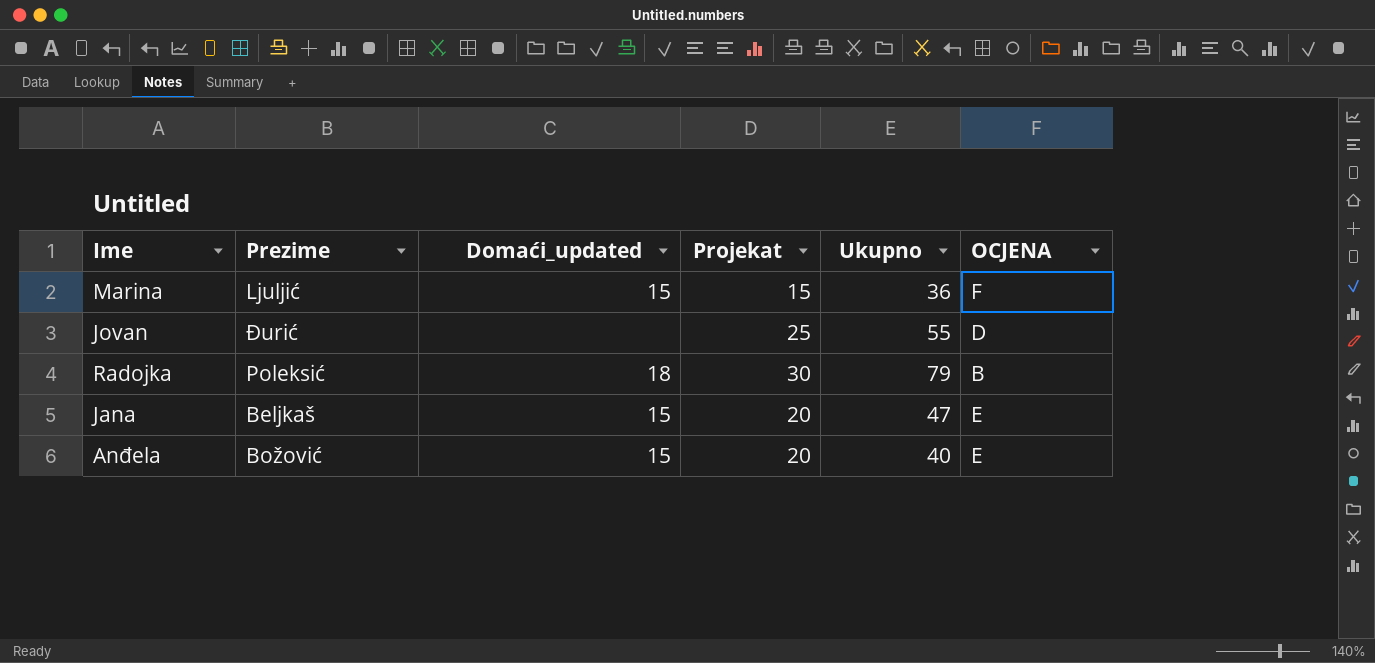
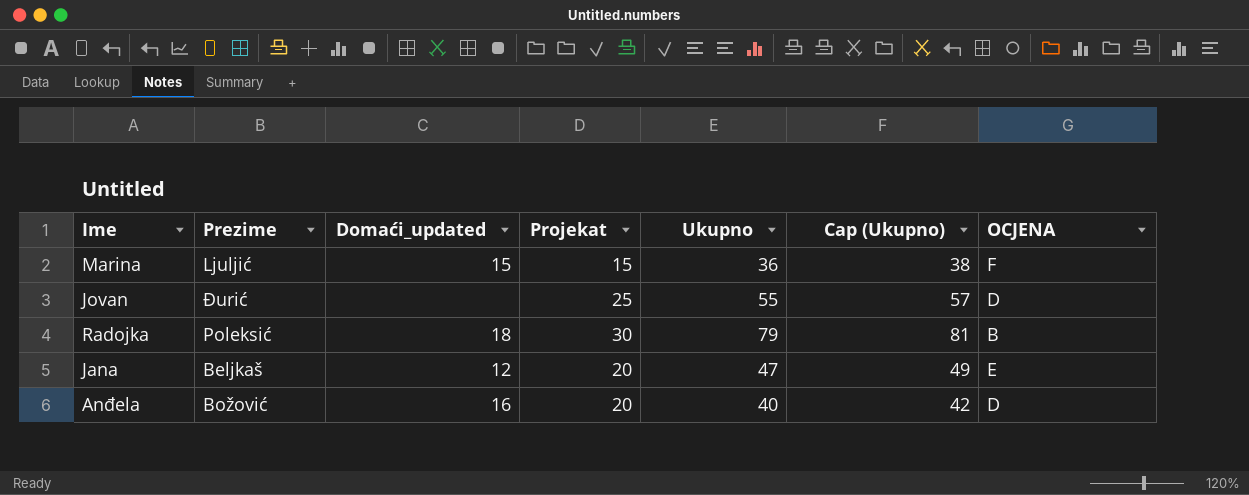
column Cap (Ukupno) | formula: none -> [Ukupno] + 2
Jana | Domaći_updated: 15 -> 12
Anđela | Domaći_updated: 15 -> 16
Anđela | OCJENA: E -> D

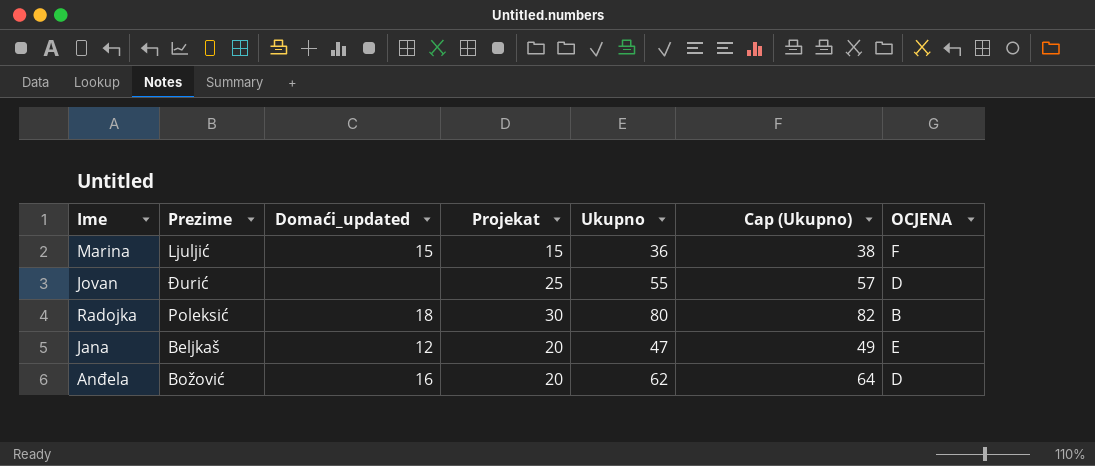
Radojka | Ukupno: 79 -> 80
Radojka | Cap (Ukupno): 81 -> 82
Anđela | Ukupno: 40 -> 62
Anđela | Cap (Ukupno): 42 -> 64

